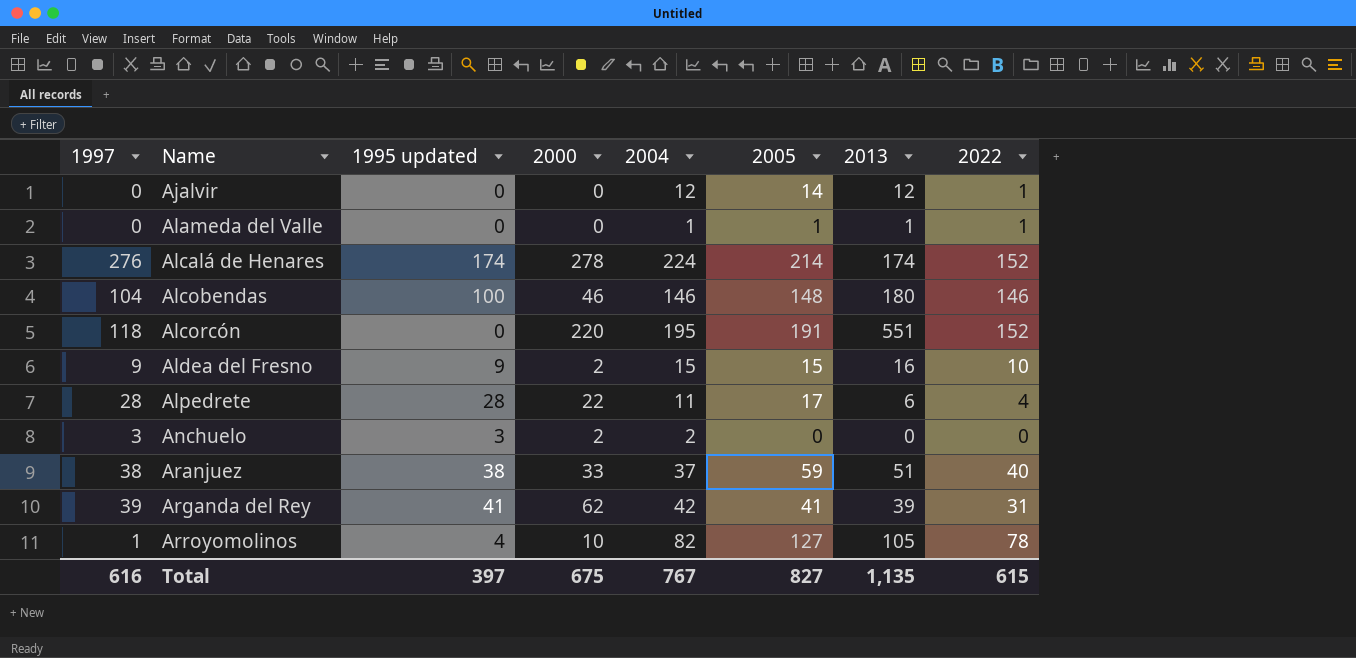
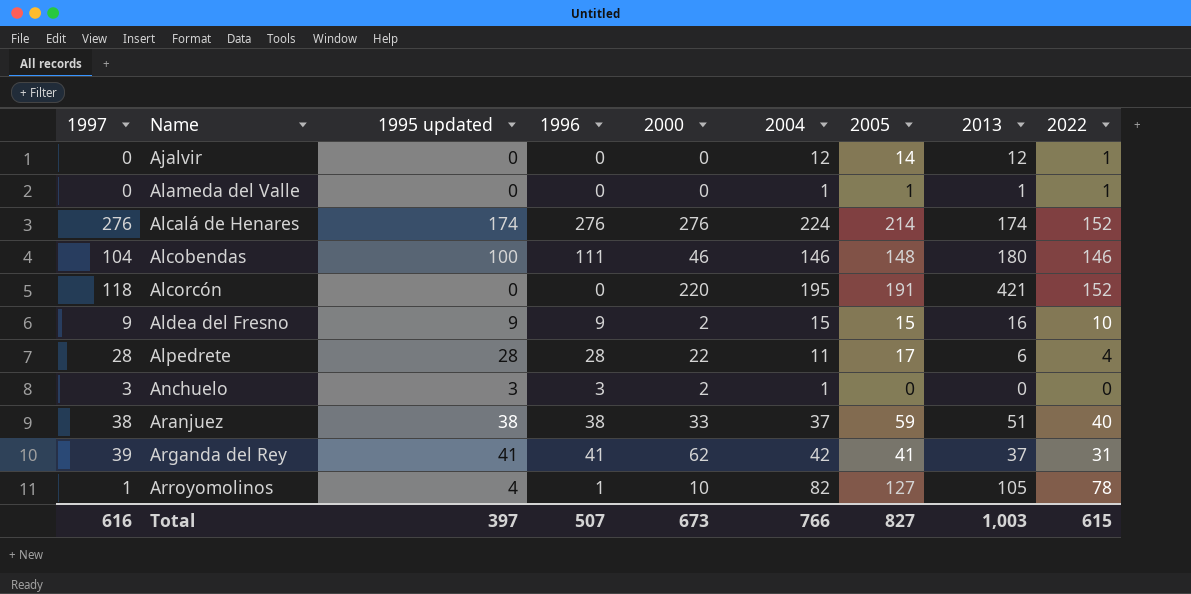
column 1996 | position: none -> 4
Alcalá de Henares | 2000: 278 -> 276
Alcorcón | 2013: 551 -> 421
Anchuelo | 2004: 2 -> 1
Arganda del Rey | 2013: 39 -> 37
Total | 2000: 675 -> 673
Total | 2004: 767 -> 766
Total | 2013: 1,135 -> 1,003

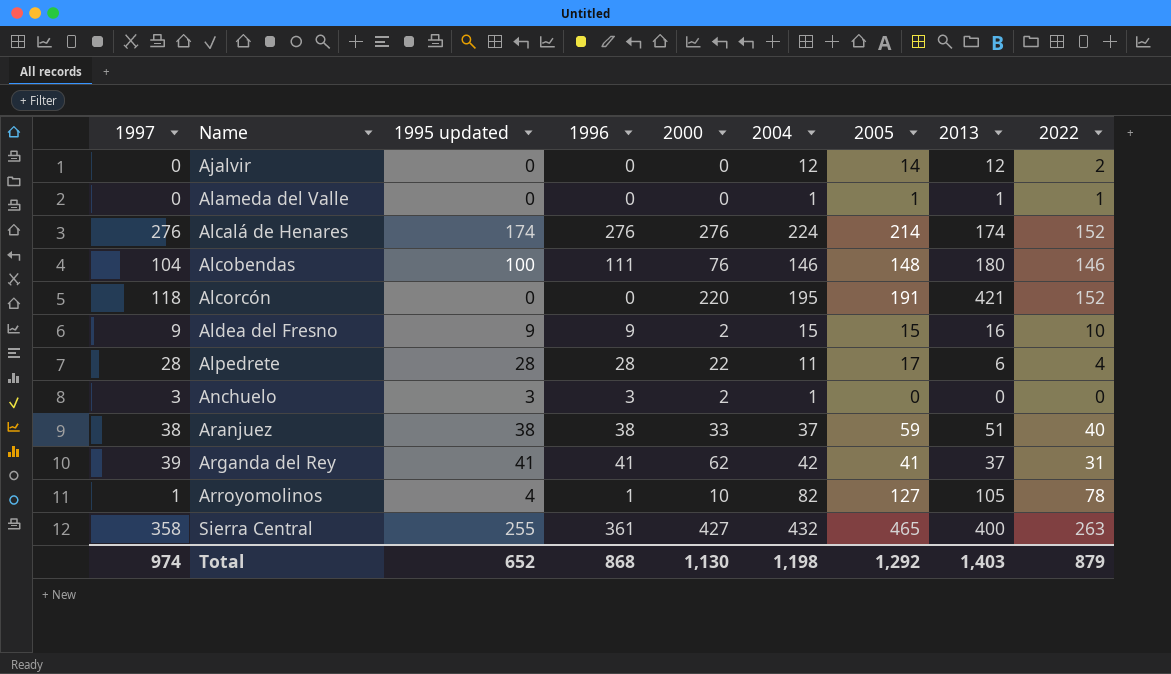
Ajalvir | 2022: 1 -> 2
Alcobendas | 2000: 46 -> 76
row Sierra Central: none -> 358 | 255 | 361 | 427 | 432 | 465 | 400 | 263
Total | 1997: 616 -> 974
Total | 1995 updated: 397 -> 652
Total | 1996: 507 -> 868
Total | 2000: 673 -> 1,130
Total | 2004: 766 -> 1,198
Total | 2005: 827 -> 1,292
Total | 2013: 1,003 -> 1,403
Total | 2022: 615 -> 879

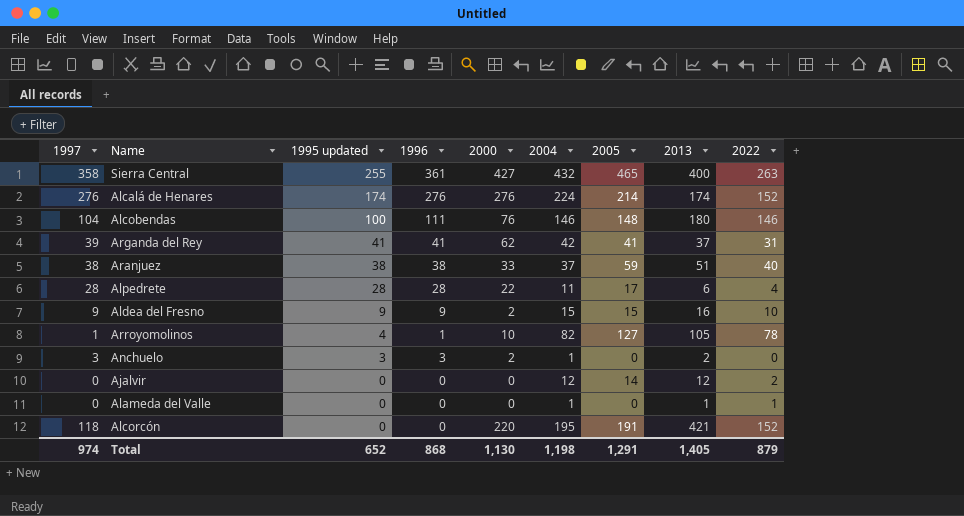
row order: Name ascending -> 1995 updated descending
Anchuelo | 2013: 0 -> 2
Alameda del Valle | 2005: 1 -> 0
Total | 2005: 1,292 -> 1,291
Total | 2013: 1,403 -> 1,405

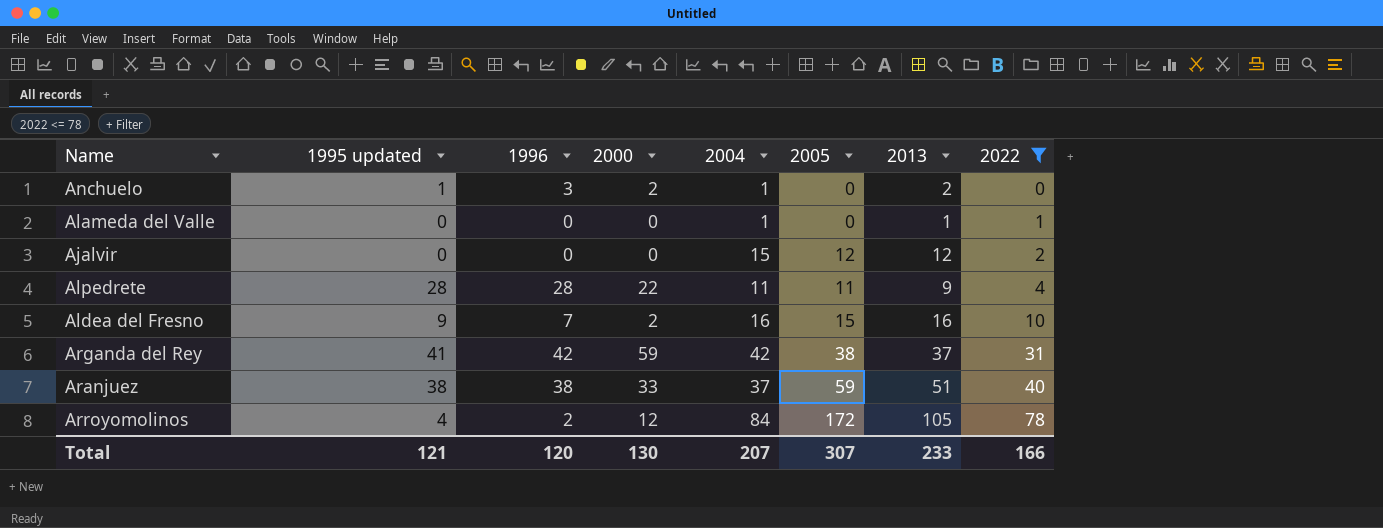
filter: none -> 2022 <= 78
row order: 1995 updated descending -> 2022 ascending
column 1997 | position: 1 -> none
Anchuelo | 1995 updated: 3 -> 1
Ajalvir | 2004: 12 -> 15
Ajalvir | 2005: 14 -> 12
Alpedrete | 2005: 17 -> 11
Alpedrete | 2013: 6 -> 9
Aldea del Fresno | 1996: 9 -> 7
Aldea del Fresno | 2004: 15 -> 16
Arganda del Rey | 1996: 41 -> 42
Arganda del Rey | 2000: 62 -> 59
Arganda del Rey | 2005: 41 -> 38
Arroyomolinos | 1996: 1 -> 2
Arroyomolinos | 2000: 10 -> 12
Arroyomolinos | 2004: 82 -> 84
Arroyomolinos | 2005: 127 -> 172
Total | 1995 updated: 652 -> 121
Total | 1996: 868 -> 120
Total | 2000: 1,130 -> 130
Total | 2004: 1,198 -> 207
Total | 2005: 1,291 -> 307
Total | 2013: 1,405 -> 233
Total | 2022: 879 -> 166

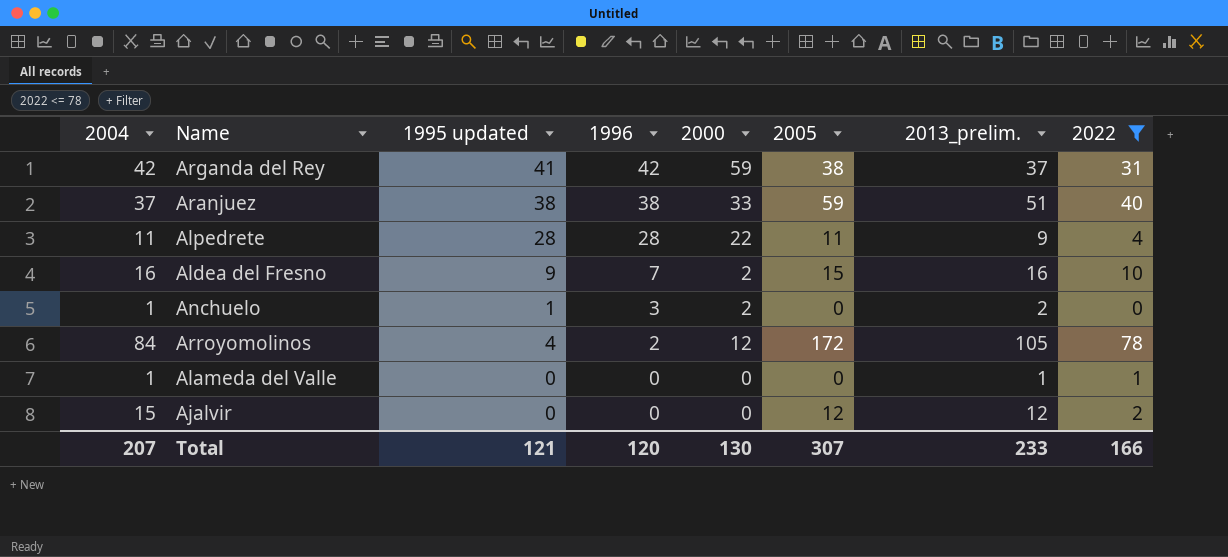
row order: 2022 ascending -> 1996 descending
column 2004 | position: 5 -> 1
column name: 2013 -> 2013_prelim.

